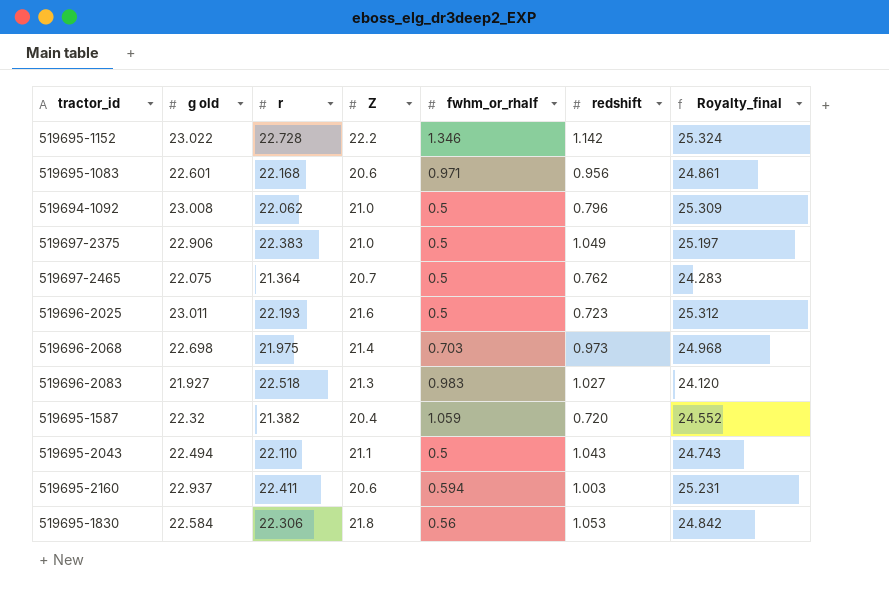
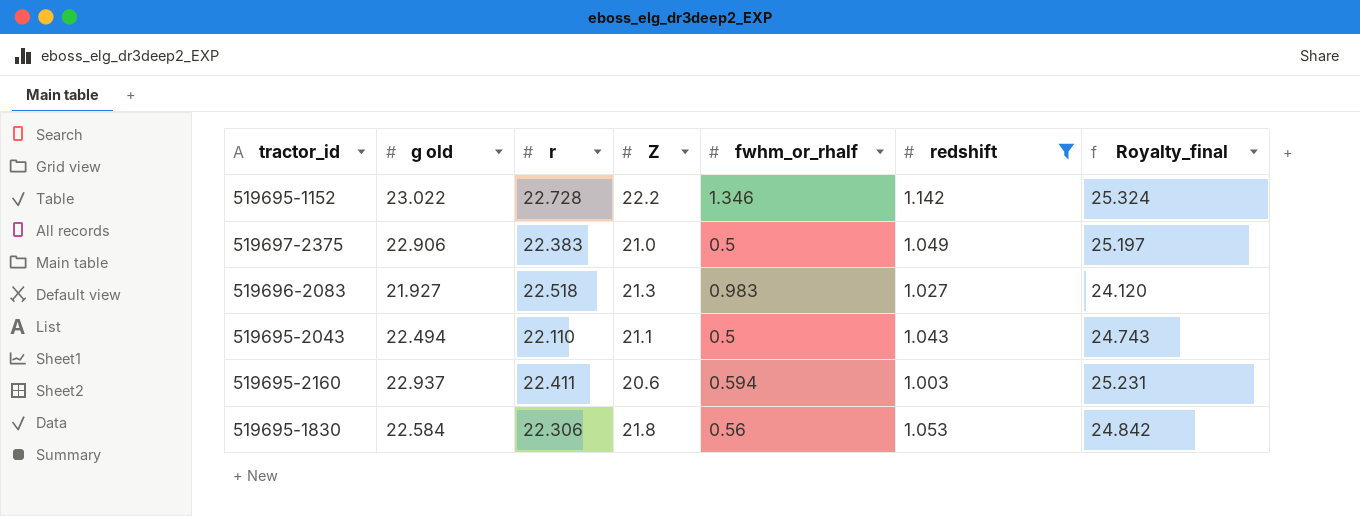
filter: none -> redshift >= 1.003

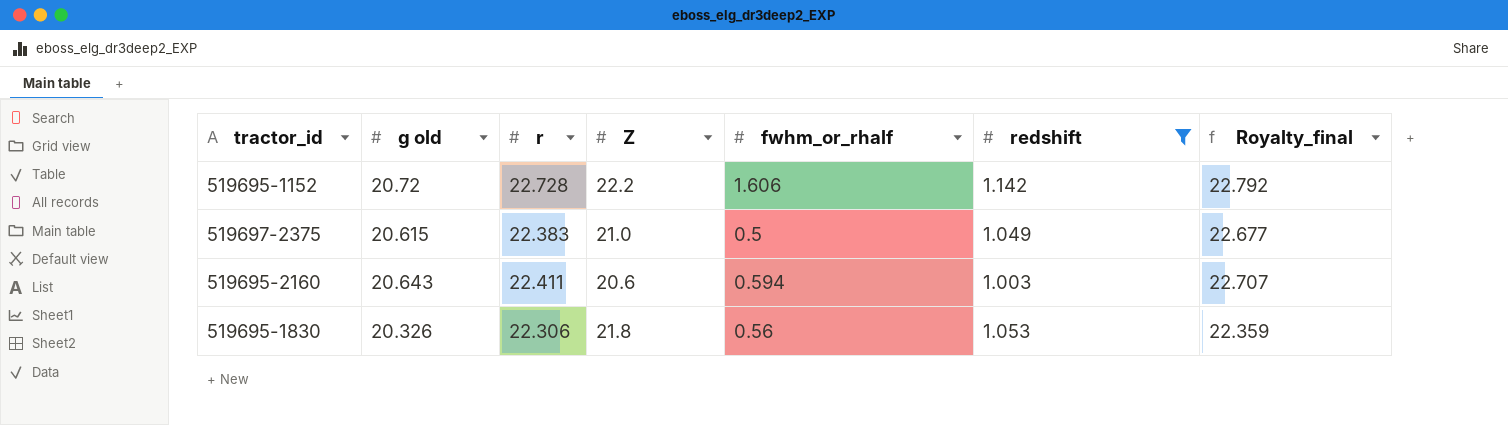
row 519696-2083: 21.927 | 22.518 | 21.3 | 0.983 | 1.027 | 24.120 -> none
row 519695-2043: 22.494 | 22.110 | 21.1 | 0.5 | 1.043 | 24.743 -> none
519695-1152 | g old: 23.022 -> 20.72
519695-1152 | fwhm_or_rhalf: 1.346 -> 1.606
519695-1152 | Royalty_final: 25.324 -> 22.792
519697-2375 | g old: 22.906 -> 20.615
519697-2375 | Royalty_final: 25.197 -> 22.677
519695-2160 | g old: 22.937 -> 20.643
519695-2160 | Royalty_final: 25.231 -> 22.707
519695-1830 | g old: 22.584 -> 20.326
519695-1830 | Royalty_final: 24.842 -> 22.359

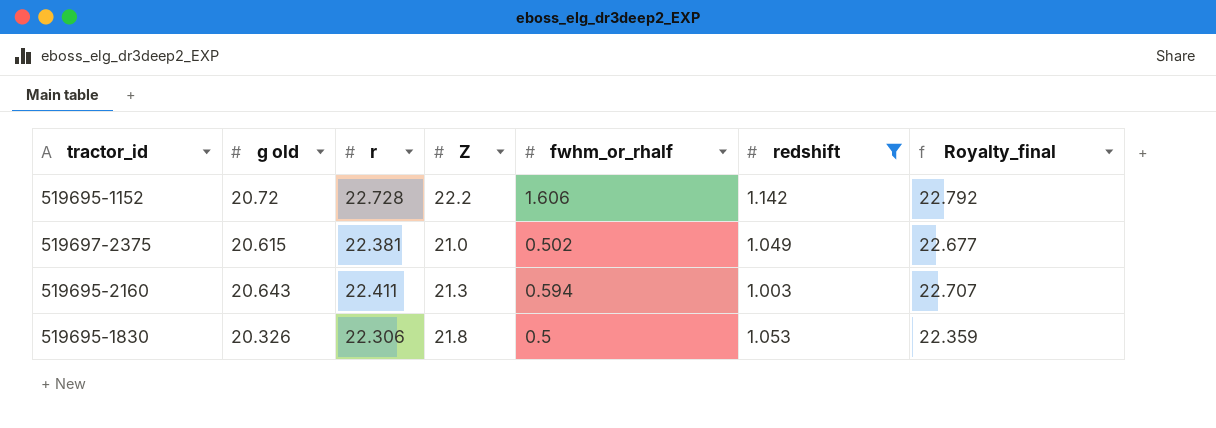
519697-2375 | r: 22.383 -> 22.381
519697-2375 | fwhm_or_rhalf: 0.5 -> 0.502
519695-2160 | Z: 20.6 -> 21.3
519695-1830 | fwhm_or_rhalf: 0.56 -> 0.5

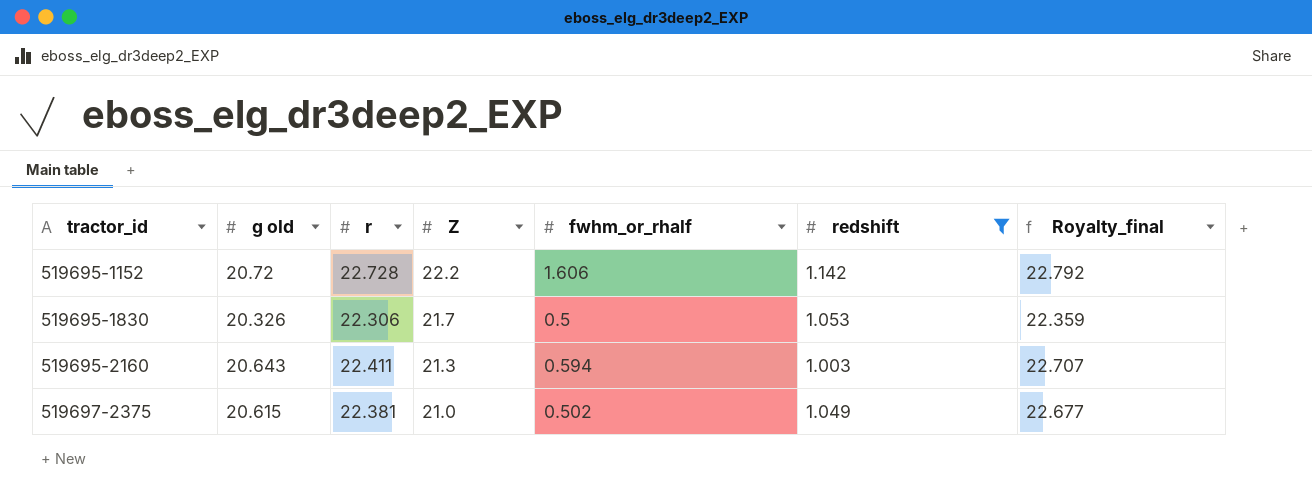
row order: none -> tractor_id ascending
519695-1830 | Z: 21.8 -> 21.7

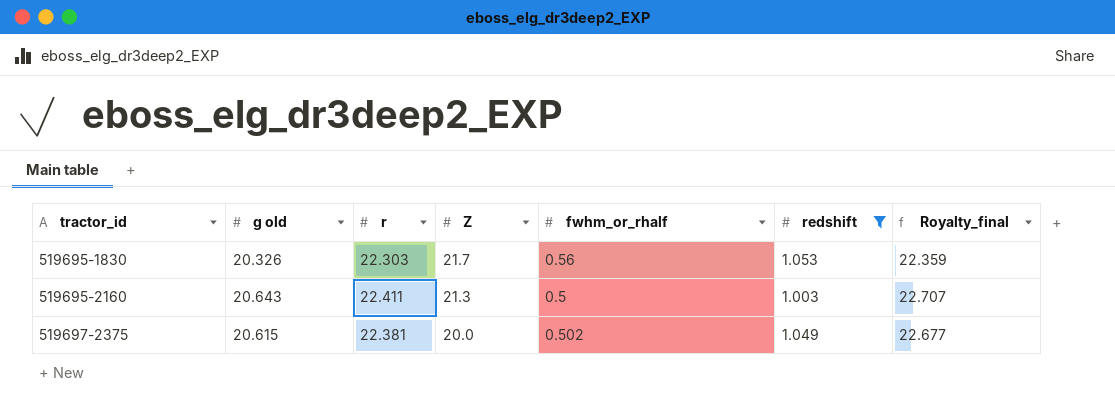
row 519695-1152: 20.72 | 22.728 | 22.2 | 1.606 | 1.142 | 22.792 -> none
519695-1830 | r: 22.306 -> 22.303
519695-1830 | fwhm_or_rhalf: 0.5 -> 0.56
519695-2160 | fwhm_or_rhalf: 0.594 -> 0.5
519697-2375 | Z: 21.0 -> 20.0

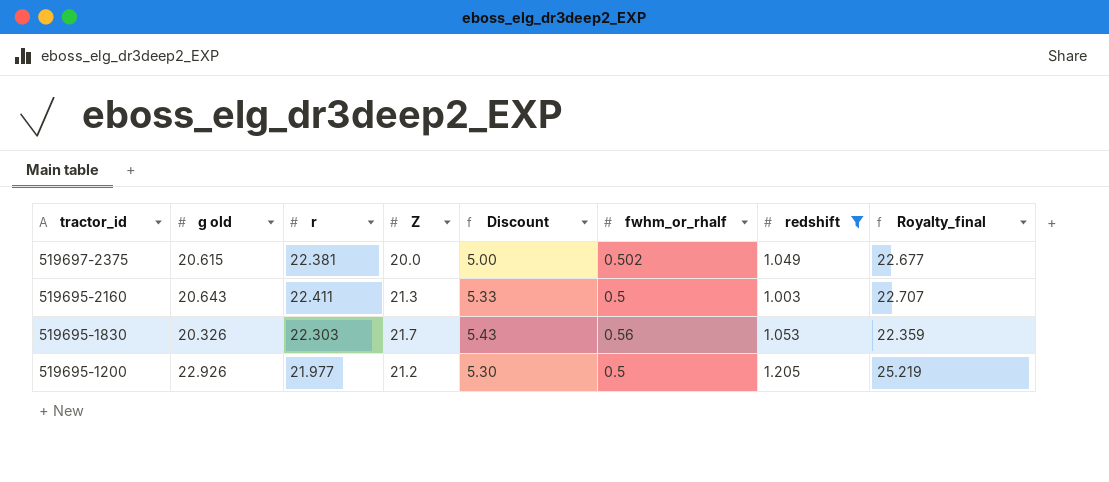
row order: tractor_id ascending -> tractor_id descending
column Discount | formula: none -> [Z] * 0.25
row 519695-1200: none -> 22.926 | 21.977 | 21.2 | 5.30 | 0.5 | 1.205 | 25.219

